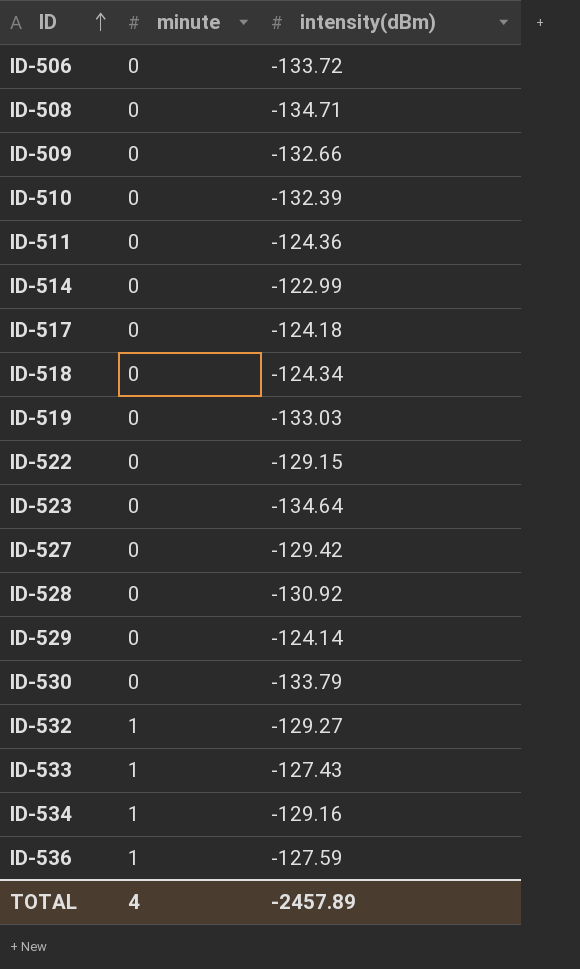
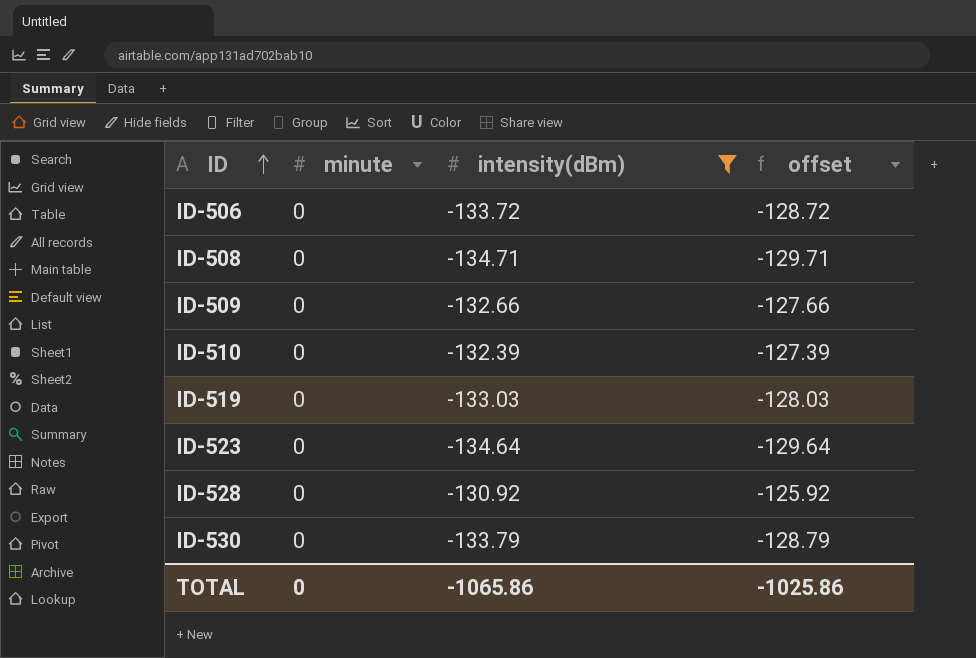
filter: none -> intensity(dBm) <= -130.92
column offset | formula: none -> [intensity(dBm)] + 5
TOTAL | minute: 4 -> 0
TOTAL | intensity(dBm): -2457.89 -> -1065.86

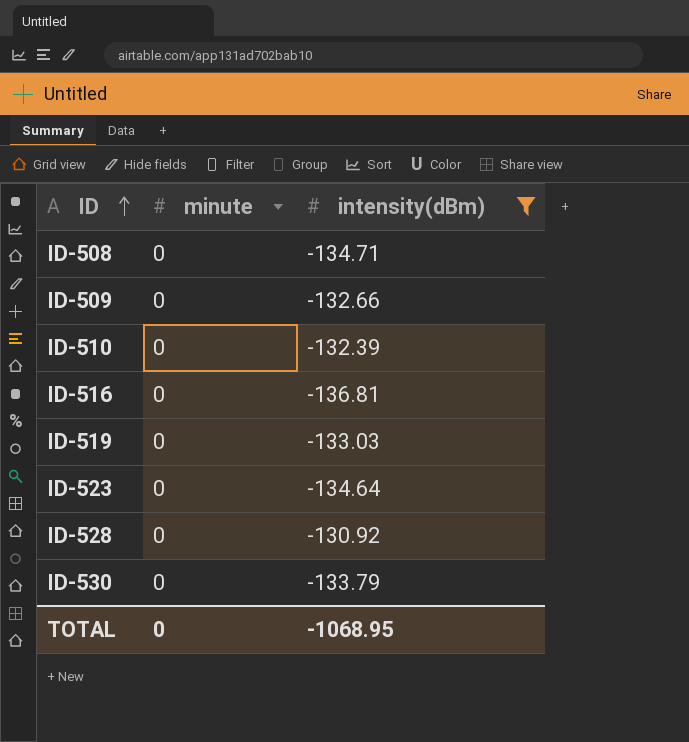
column offset | formula: [intensity(dBm)] + 5 -> none
row ID-506: 0 | -133.72 | -128.72 -> none
row ID-516: none -> 0 | -136.81
TOTAL | intensity(dBm): -1065.86 -> -1068.95

